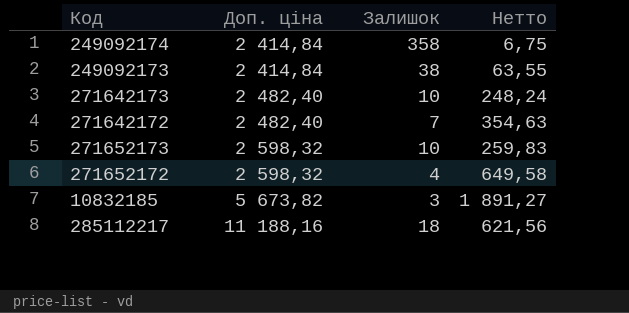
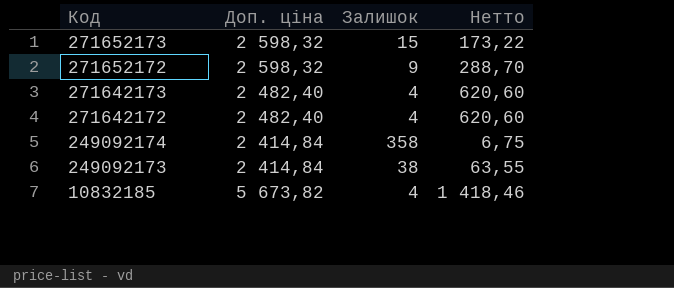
row order: Доп. ціна ascending -> Код descending
row 285112217: 11 188,16 | 18 | 621,56 -> none
271652173 | Залишок: 10 -> 15
271652173 | Нетто: 259,83 -> 173,22
271652172 | Залишок: 4 -> 9
271652172 | Нетто: 649,58 -> 288,70
271642173 | Залишок: 10 -> 4
271642173 | Нетто: 248,24 -> 620,60
271642172 | Залишок: 7 -> 4
271642172 | Нетто: 354,63 -> 620,60
10832185 | Залишок: 3 -> 4
10832185 | Нетто: 1 891,27 -> 1 418,46

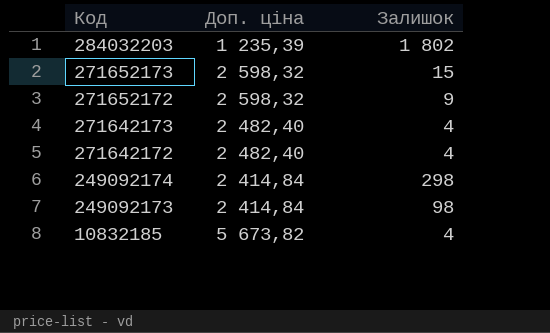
column Нетто | formula: [Доп. ціна] / [Залишок] -> none
row 284032203: none -> 1 235,39 | 1 802
249092174 | Залишок: 358 -> 298
249092173 | Залишок: 38 -> 98

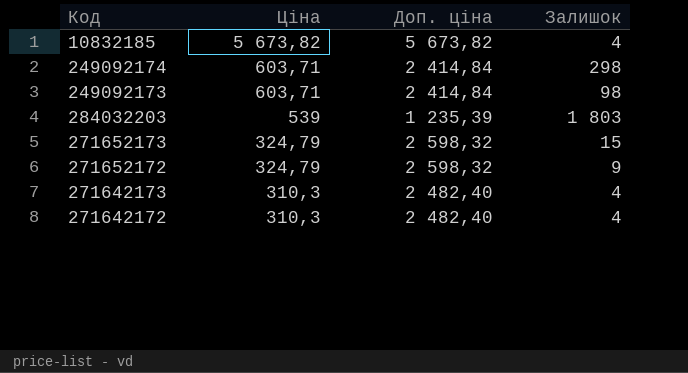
row order: Код descending -> Ціна descending
column Ціна | position: none -> 2
284032203 | Залишок: 1 802 -> 1 803

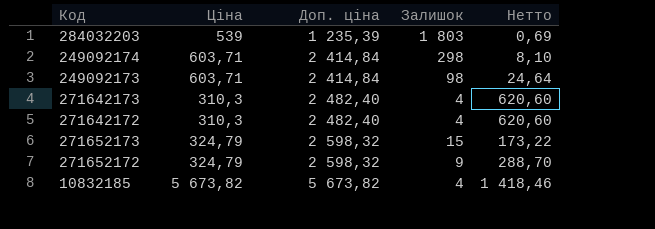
row order: Ціна descending -> Доп. ціна ascending
column Нетто | formula: none -> [Доп. ціна] / [Залишок]

